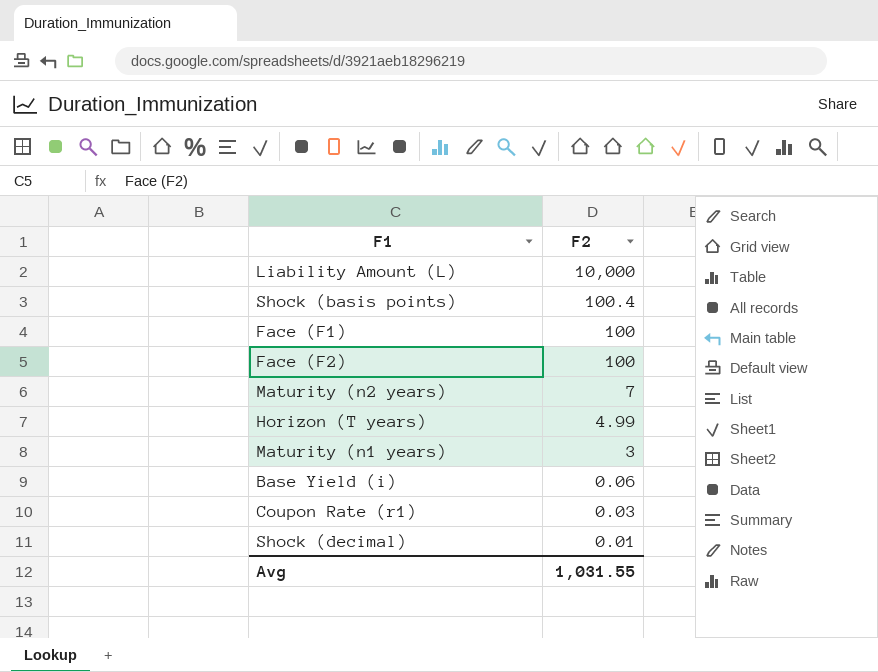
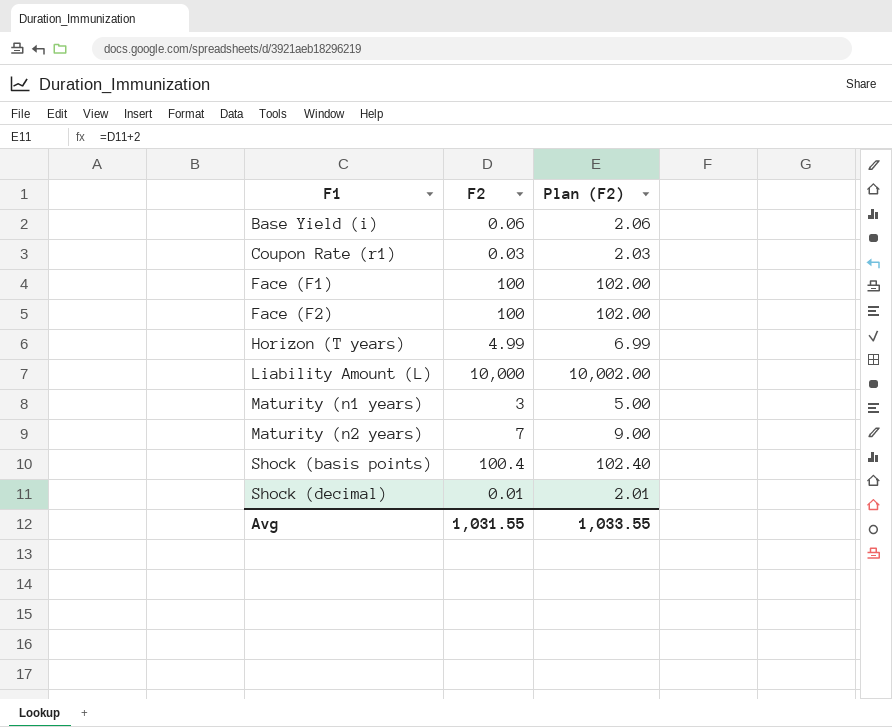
row order: F2 descending -> F1 ascending
column Plan (F2) | formula: none -> [F2] + 2

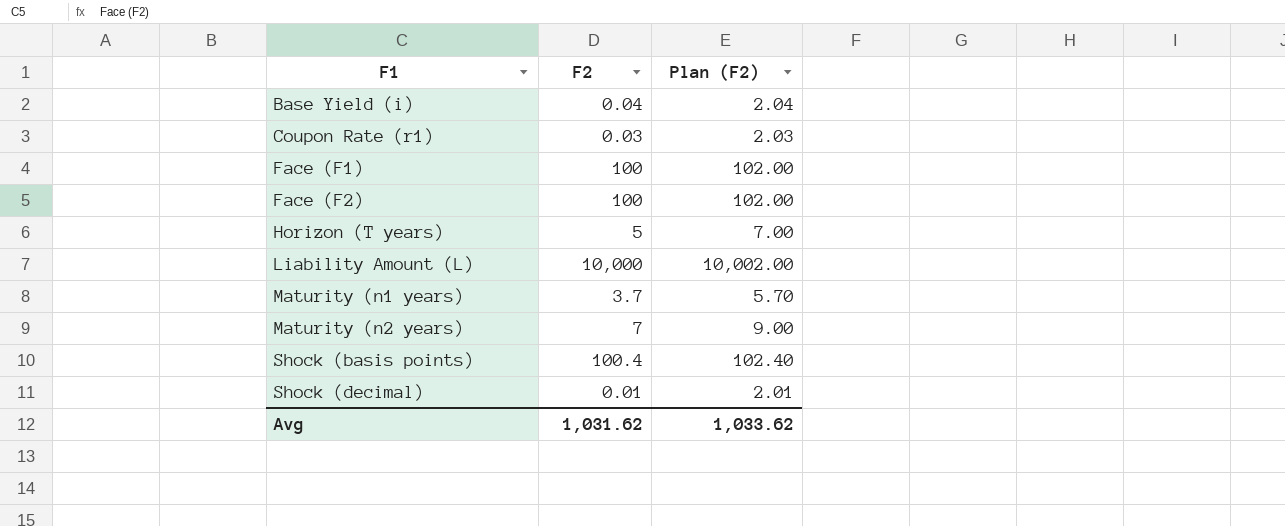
Base Yield (i) | F2: 0.06 -> 0.04
Base Yield (i) | Plan (F2): 2.06 -> 2.04
Horizon (T years) | F2: 4.99 -> 5
Horizon (T years) | Plan (F2): 6.99 -> 7.00
Maturity (n1 years) | F2: 3 -> 3.7
Maturity (n1 years) | Plan (F2): 5.00 -> 5.70
Avg | F2: 1,031.55 -> 1,031.62
Avg | Plan (F2): 1,033.55 -> 1,033.62

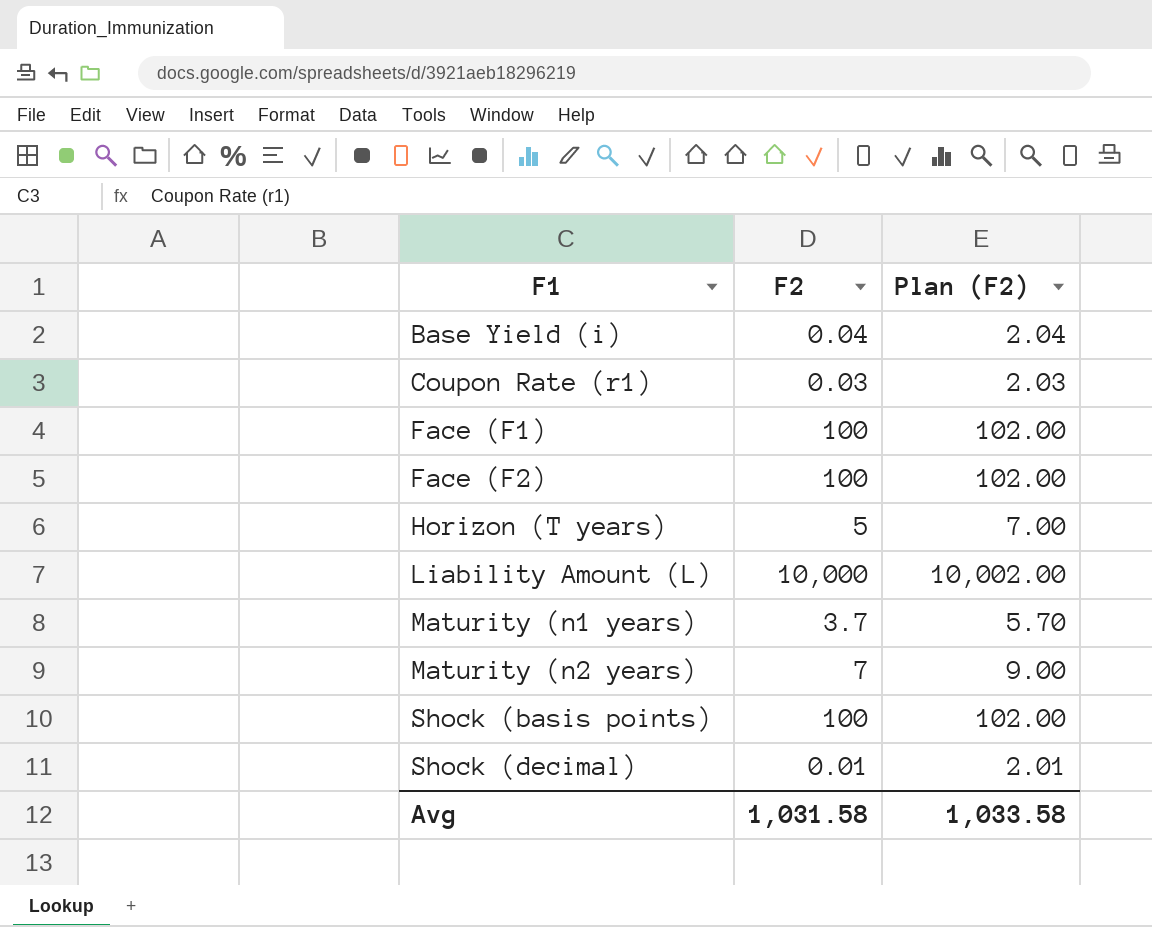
Shock (basis points) | F2: 100.4 -> 100
Shock (basis points) | Plan (F2): 102.40 -> 102.00
Avg | F2: 1,031.62 -> 1,031.58
Avg | Plan (F2): 1,033.62 -> 1,033.58

